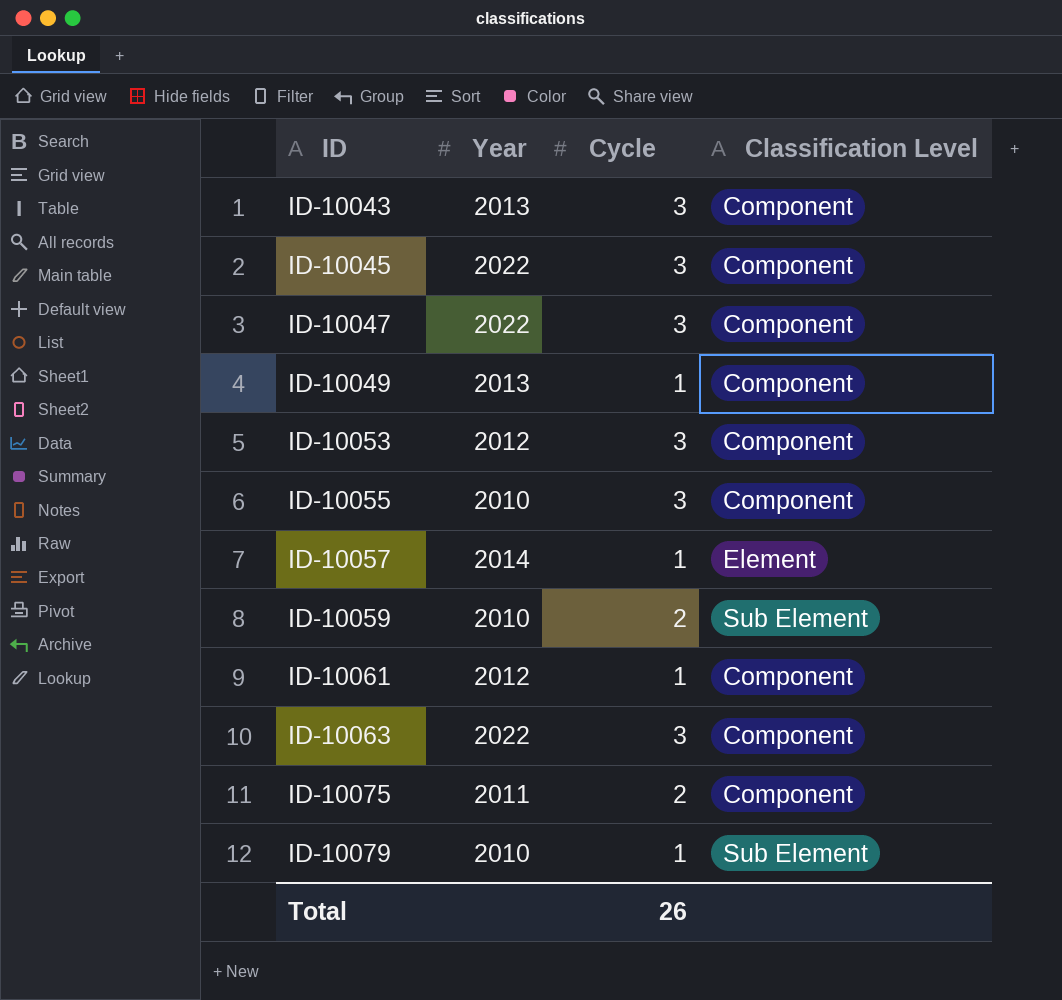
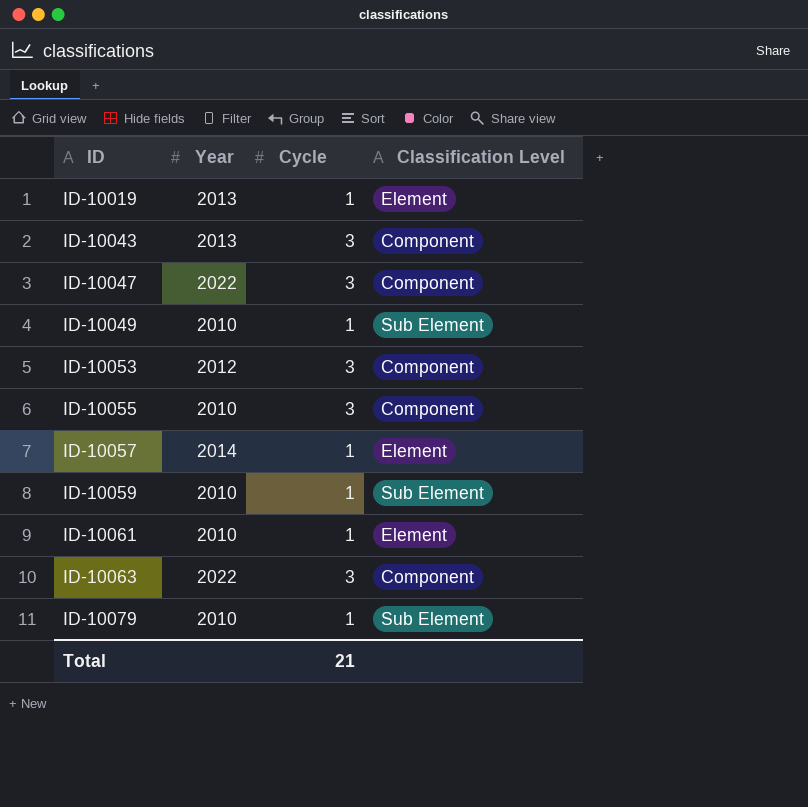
row ID-10045: 2022 | 3 | Component -> none
row ID-10075: 2011 | 2 | Component -> none
row ID-10019: none -> 2013 | 1 | Element
ID-10049 | Year: 2013 -> 2010
ID-10049 | Classification Level: Component -> Sub Element
ID-10059 | Cycle: 2 -> 1
ID-10061 | Year: 2012 -> 2010
ID-10061 | Classification Level: Component -> Element
Total | Cycle: 26 -> 21

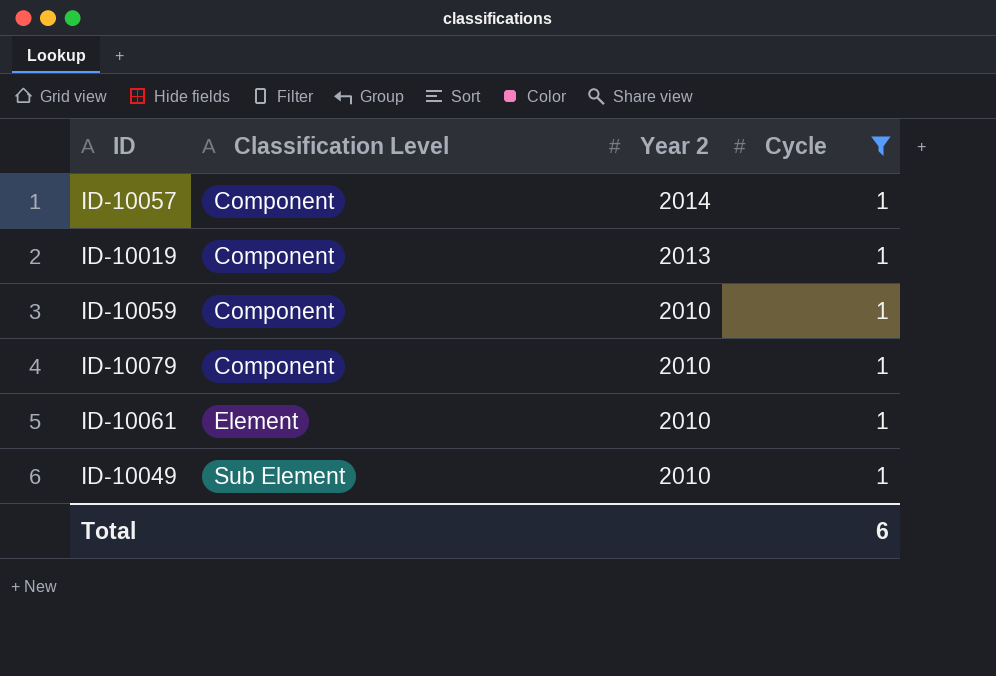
filter: none -> Cycle = 1
row order: ID ascending -> Classification Level ascending
column Classification Level | position: 4 -> 2
column name: Year -> Year 2
ID-10057 | Classification Level: Element -> Component
ID-10019 | Classification Level: Element -> Component
ID-10059 | Classification Level: Sub Element -> Component
ID-10079 | Classification Level: Sub Element -> Component
Total | Cycle: 21 -> 6

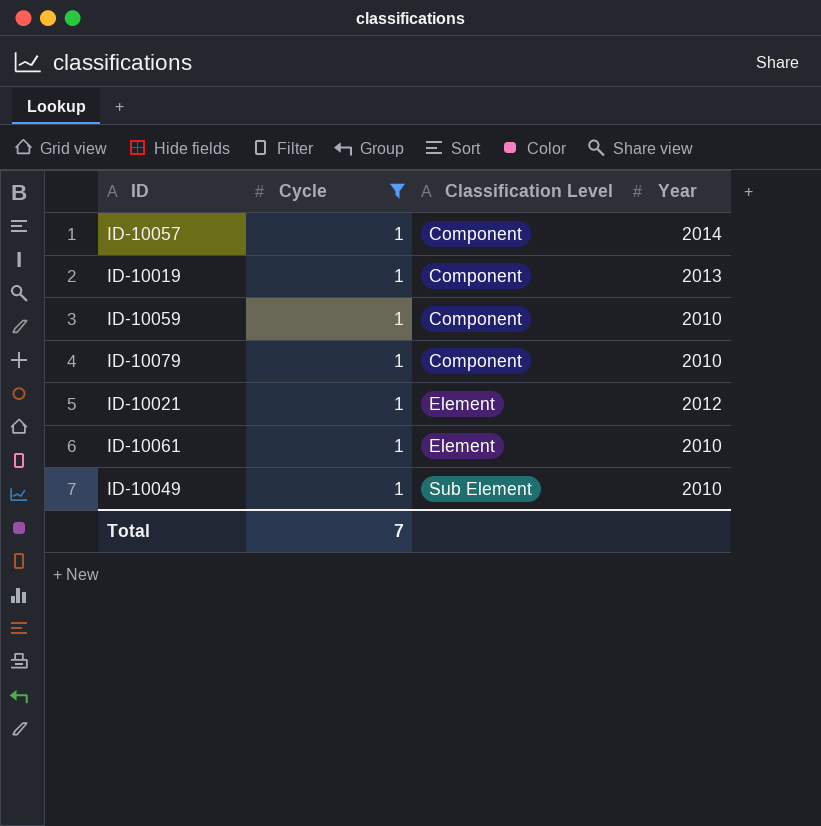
column Cycle | position: 4 -> 2
column name: Year 2 -> Year
row ID-10021: none -> 1 | Element | 2012
Total | Cycle: 6 -> 7

